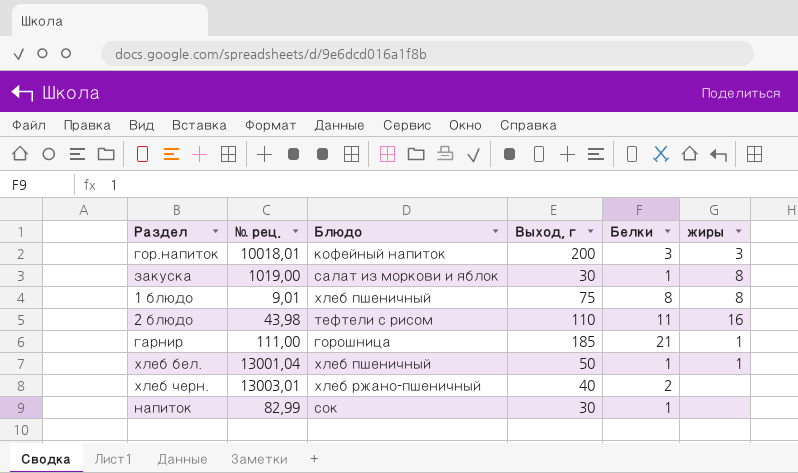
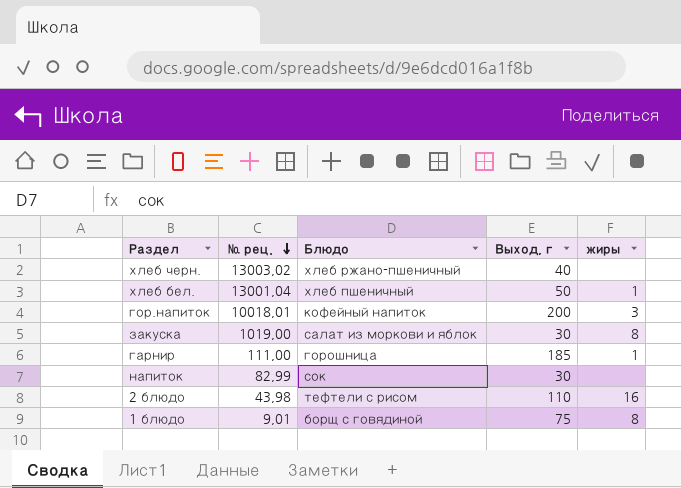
row order: none -> № рец. descending
column Белки | position: 5 -> none
хлеб черн. | № рец.: 13003,01 -> 13003,02
1 блюдо | Блюдо: хлеб пшеничный -> борщ с говядиной

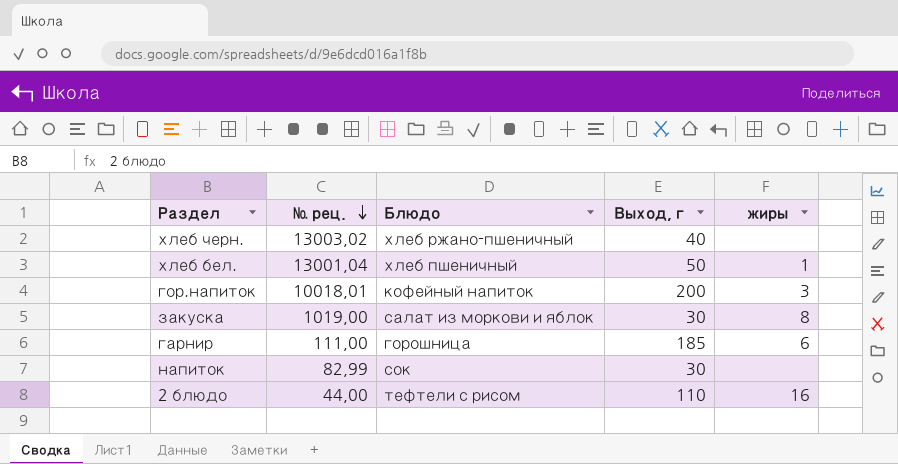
row 1 блюдо: 9,01 | борщ с говядиной | 75 | 8 -> none
гарнир | жиры: 1 -> 6
2 блюдо | № рец.: 43,98 -> 44,00

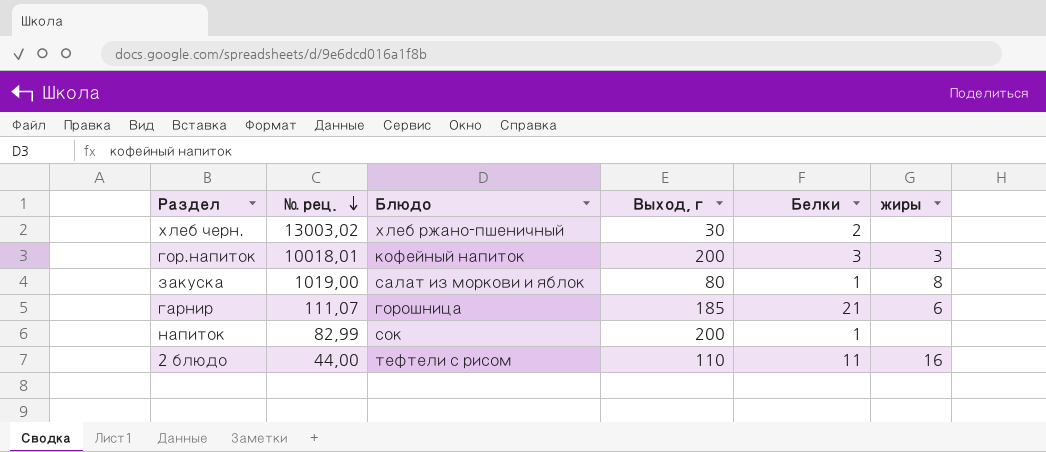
column Белки | position: none -> 5
row хлеб бел.: 13001,04 | хлеб пшеничный | 50 | 1 -> none
хлеб черн. | Выход, г: 40 -> 30
закуска | Выход, г: 30 -> 80
гарнир | № рец.: 111,00 -> 111,07
напиток | Выход, г: 30 -> 200

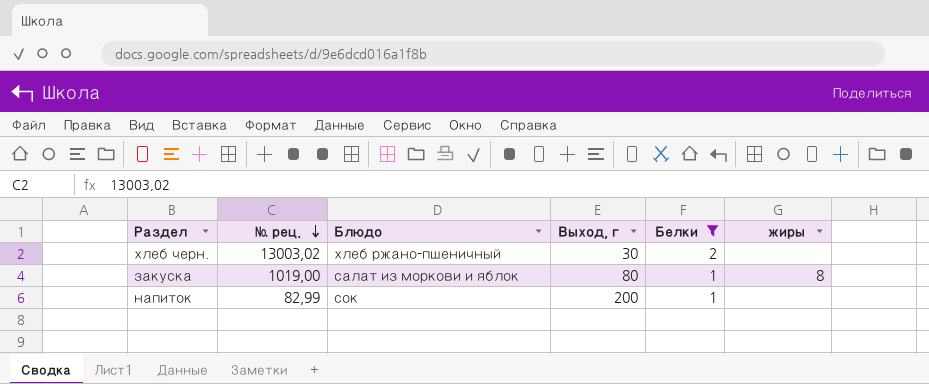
filter: none -> Белки <= 2

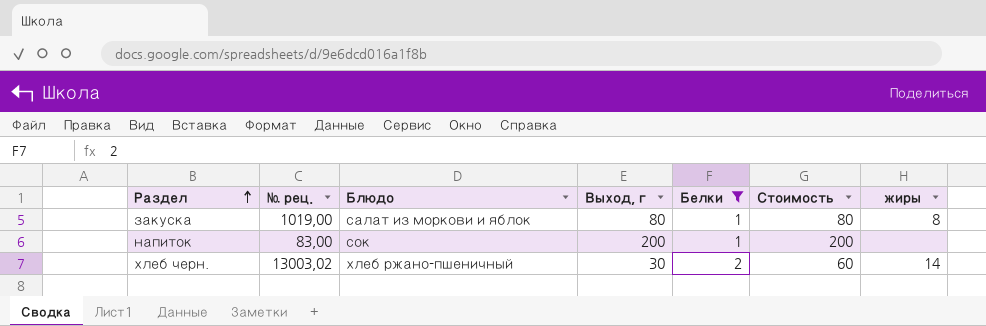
row order: № рец. descending -> Раздел ascending
column Стоимость | formula: none -> [Выход, г] * [Белки]
напиток | № рец.: 82,99 -> 83,00
хлеб черн. | жиры: none -> 14

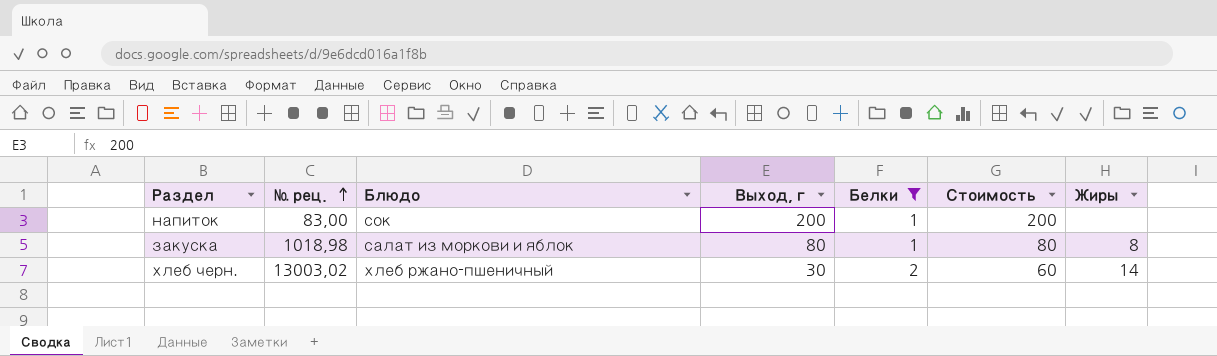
row order: Раздел ascending -> № рец. ascending
column name: жиры -> Жиры
закуска | № рец.: 1019,00 -> 1018,98

